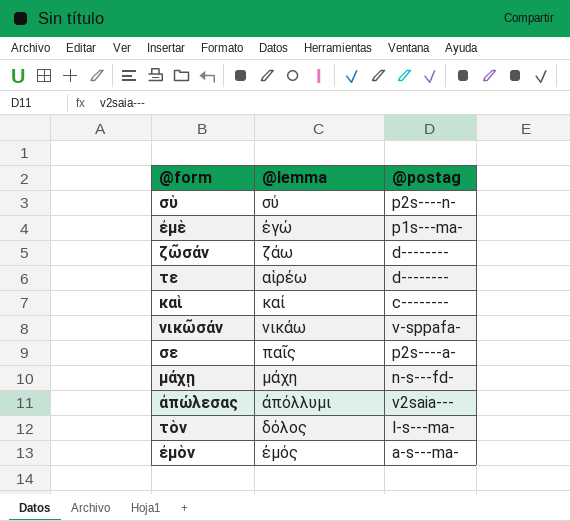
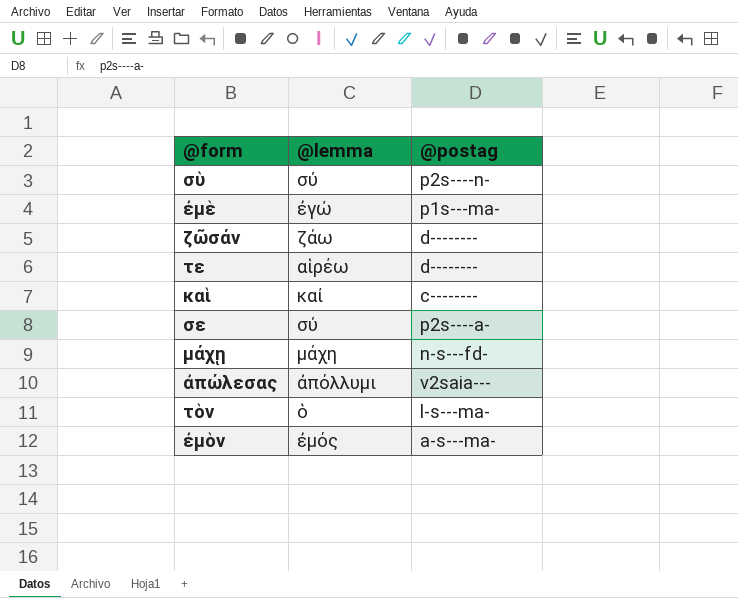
row νικῶσάν: νικάω | v-sppafa- -> none
σε | @lemma: παῖς -> σύ
τὸν | @lemma: δόλος -> ὁ

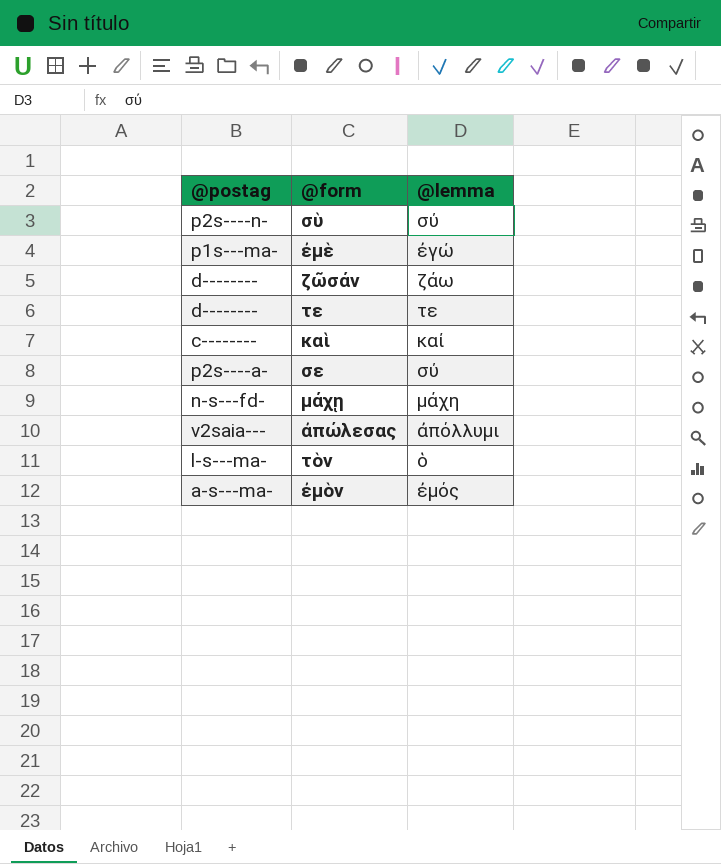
column @postag | position: 3 -> 1
τε | @lemma: αἱρέω -> τε

